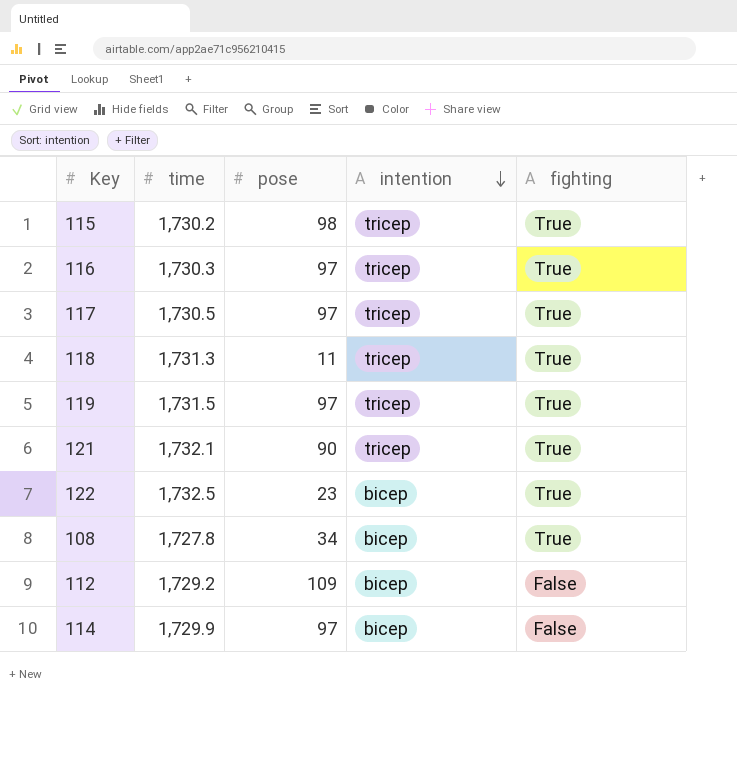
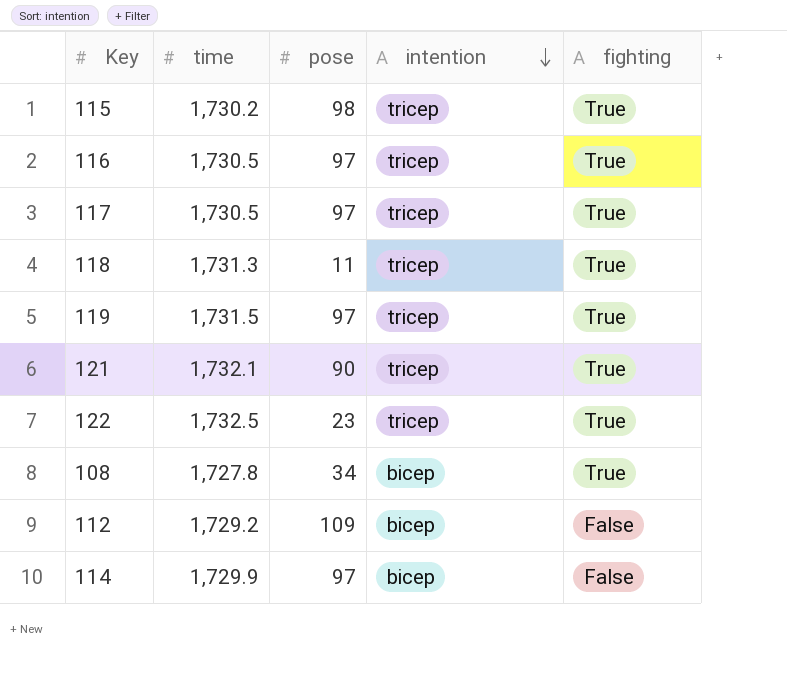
116 | time: 1,730.3 -> 1,730.5
122 | intention: bicep -> tricep

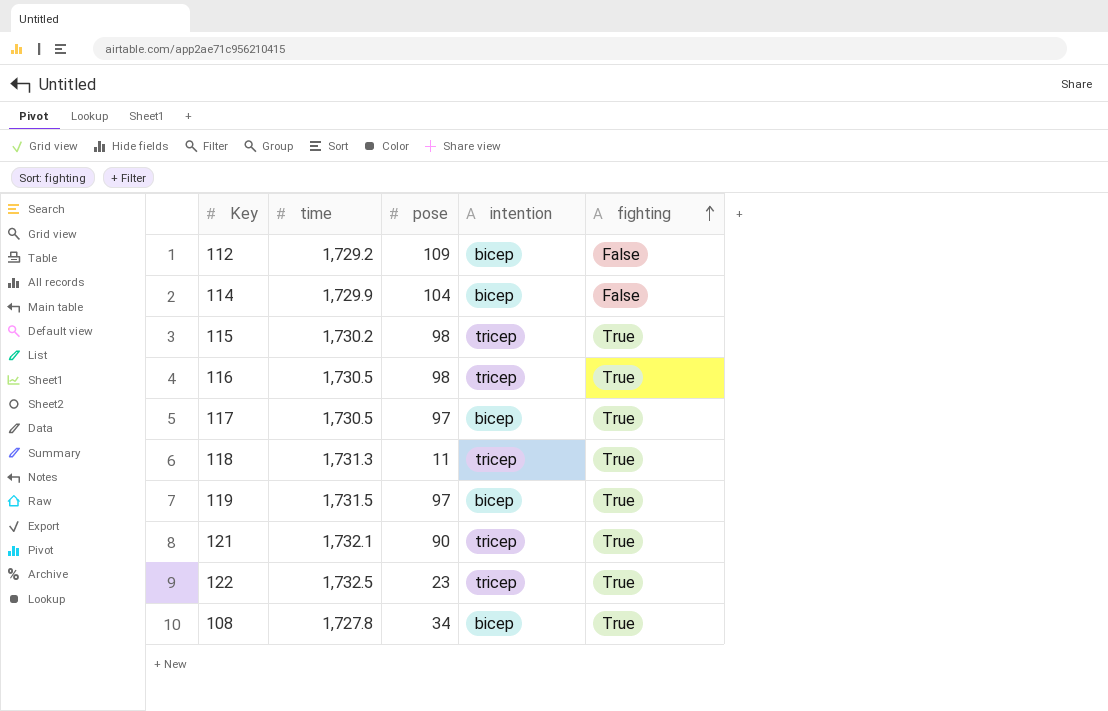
row order: intention descending -> fighting ascending
114 | pose: 97 -> 104
116 | pose: 97 -> 98
117 | intention: tricep -> bicep
119 | intention: tricep -> bicep

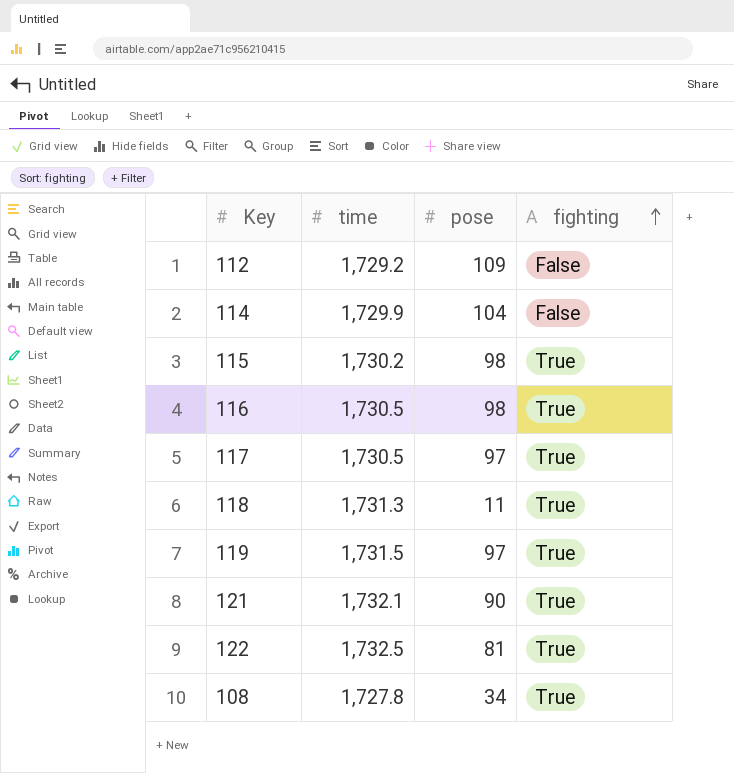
column intention | position: 4 -> none
122 | pose: 23 -> 81

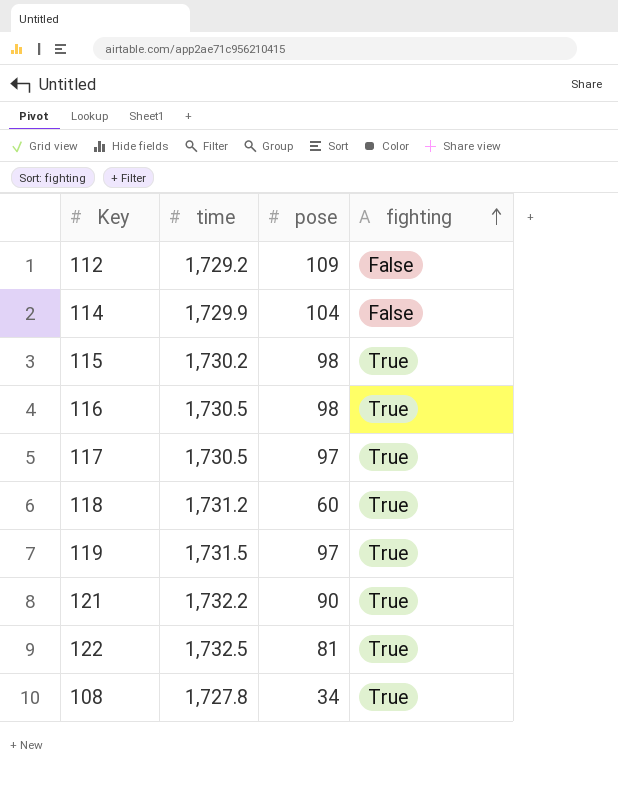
118 | time: 1,731.3 -> 1,731.2
118 | pose: 11 -> 60
121 | time: 1,732.1 -> 1,732.2

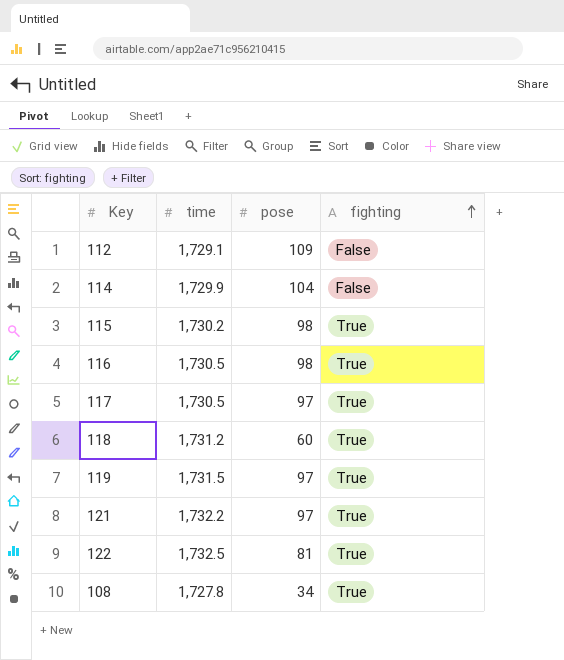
112 | time: 1,729.2 -> 1,729.1
121 | pose: 90 -> 97

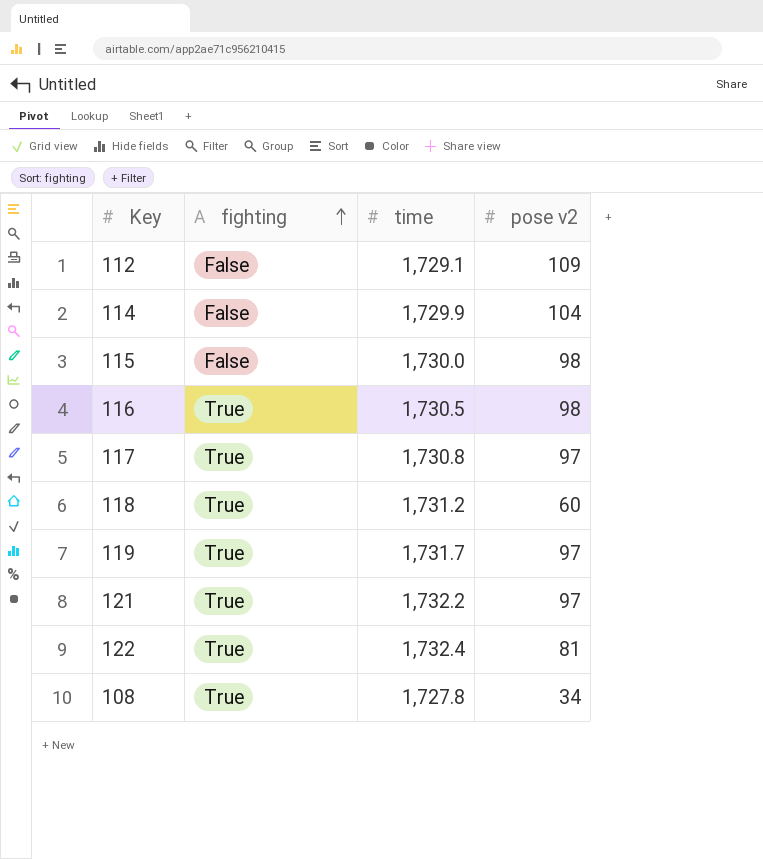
column fighting | position: 4 -> 2
column name: pose -> pose v2
115 | fighting: True -> False
115 | time: 1,730.2 -> 1,730.0
117 | time: 1,730.5 -> 1,730.8
119 | time: 1,731.5 -> 1,731.7
122 | time: 1,732.5 -> 1,732.4

